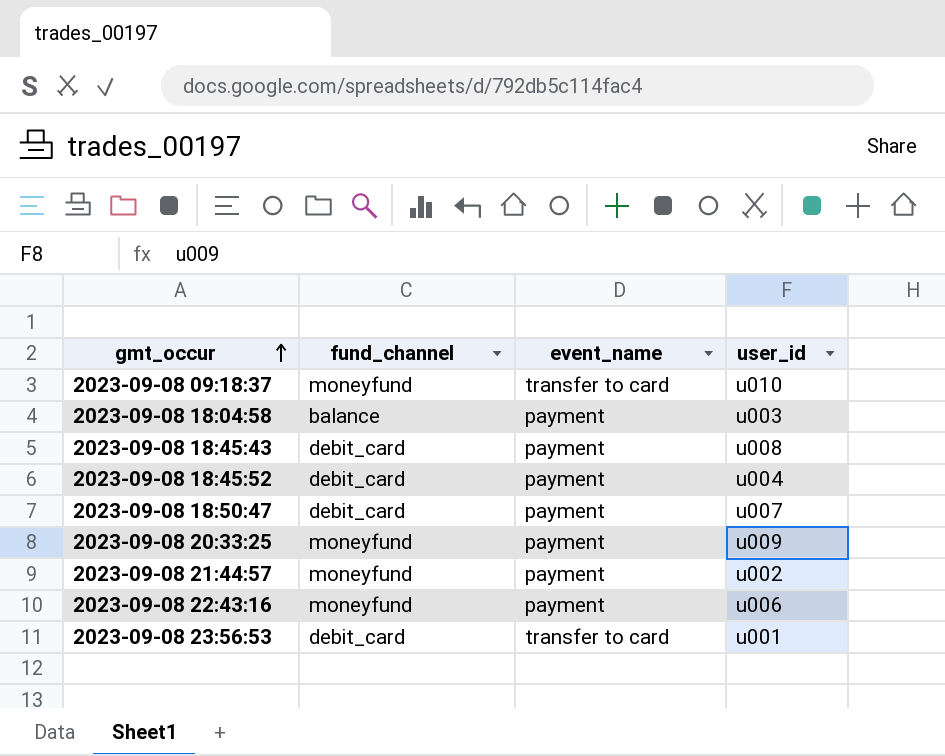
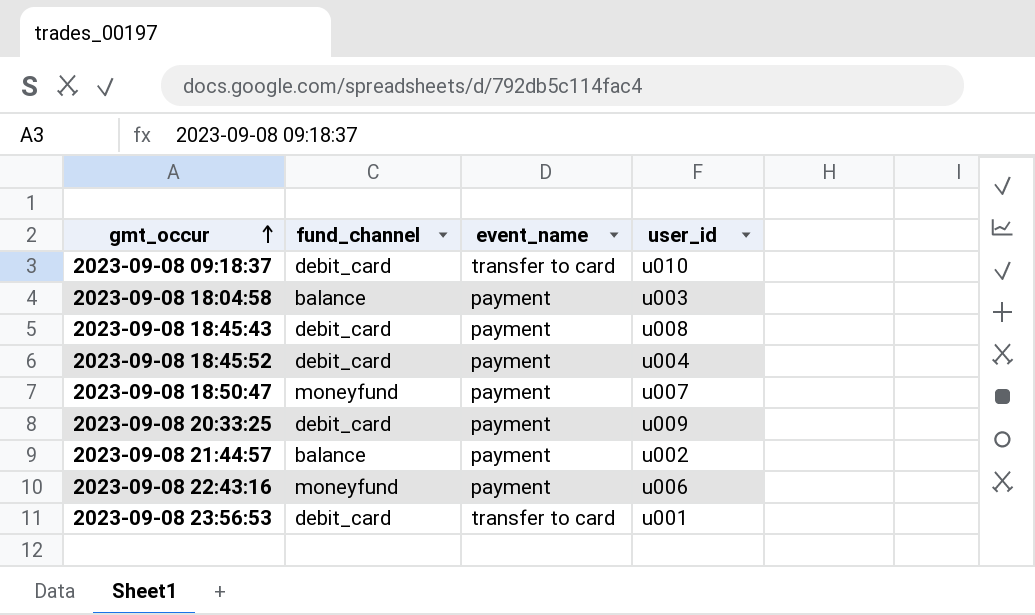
2023-09-08 09:18:37 | fund_channel: moneyfund -> debit_card
2023-09-08 18:50:47 | fund_channel: debit_card -> moneyfund
2023-09-08 20:33:25 | fund_channel: moneyfund -> debit_card
2023-09-08 21:44:57 | fund_channel: moneyfund -> balance

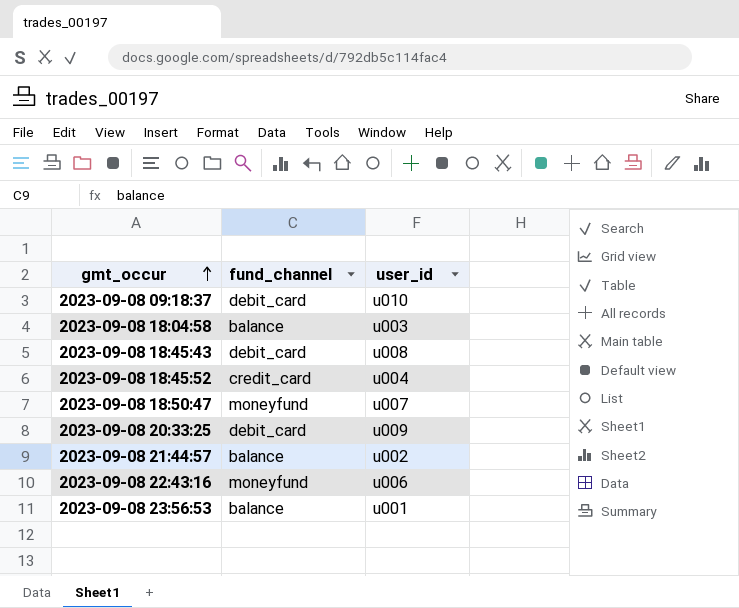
column event_name | position: 3 -> none
2023-09-08 18:45:52 | fund_channel: debit_card -> credit_card
2023-09-08 23:56:53 | fund_channel: debit_card -> balance

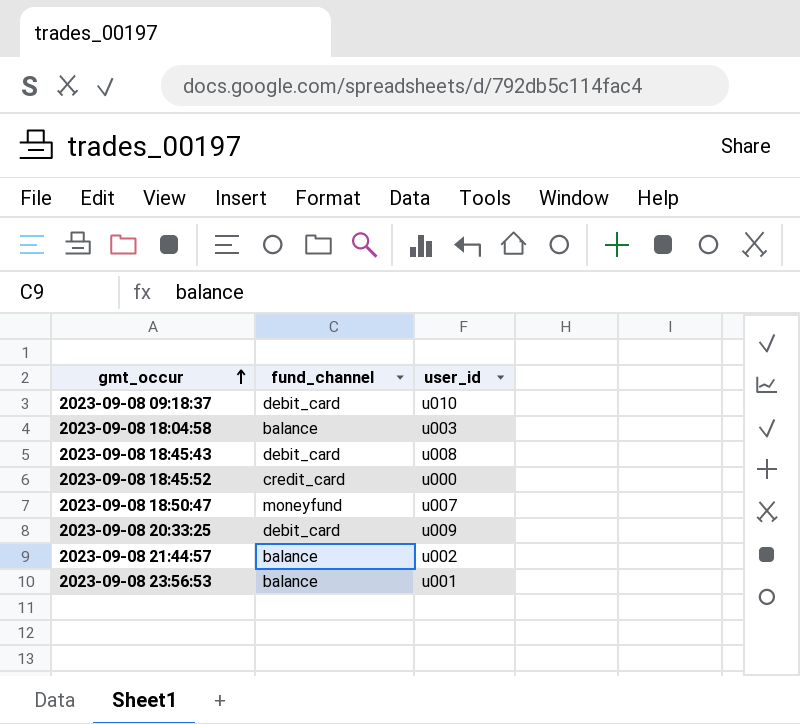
row 2023-09-08 22:43:16: moneyfund | u006 -> none
2023-09-08 18:45:52 | user_id: u004 -> u000

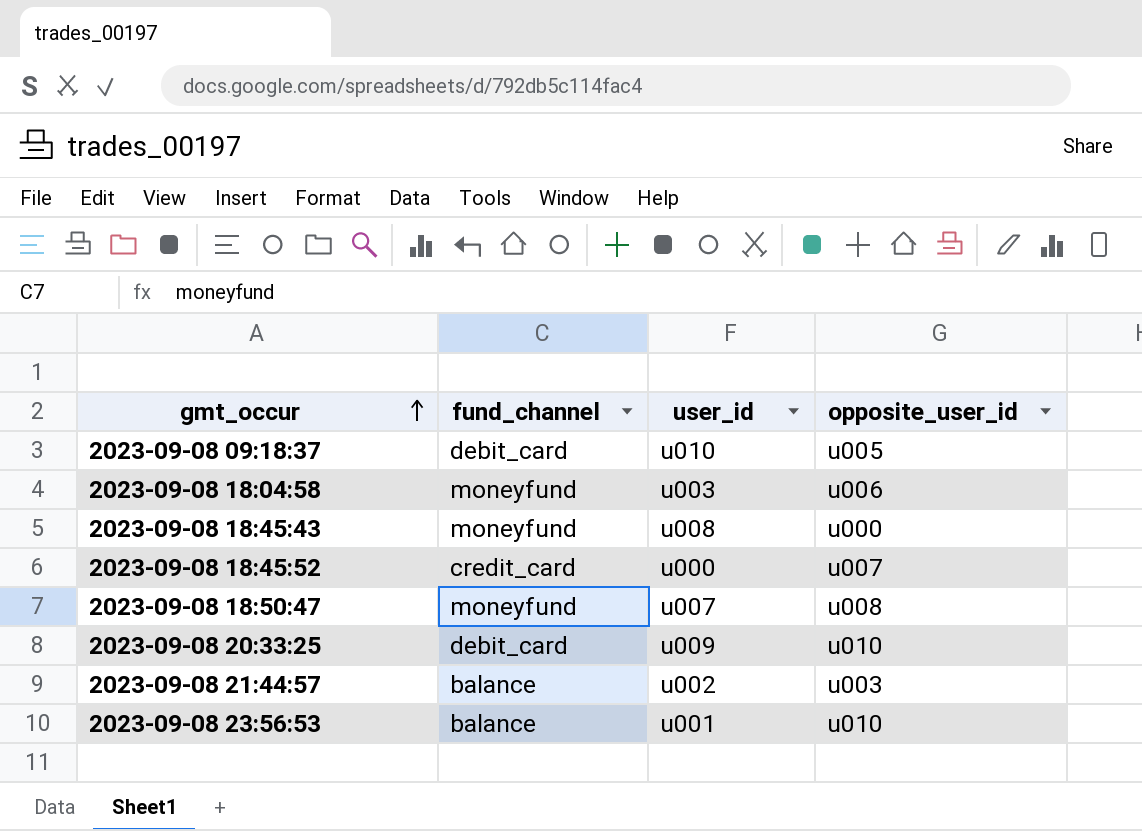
column opposite_user_id | position: none -> 4
2023-09-08 18:04:58 | fund_channel: balance -> moneyfund
2023-09-08 18:45:43 | fund_channel: debit_card -> moneyfund

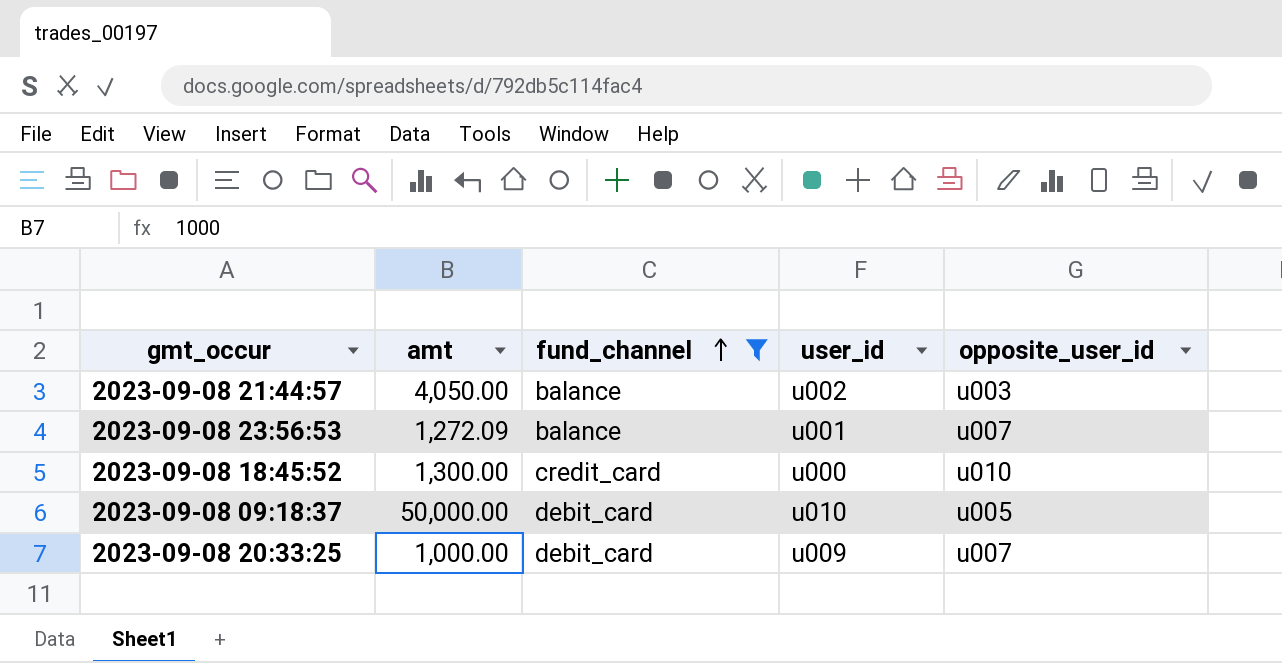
filter: none -> fund_channel != moneyfund
row order: gmt_occur ascending -> fund_channel ascending
column amt | position: none -> 2
2023-09-08 23:56:53 | opposite_user_id: u010 -> u007
2023-09-08 18:45:52 | opposite_user_id: u007 -> u010
2023-09-08 20:33:25 | opposite_user_id: u010 -> u007

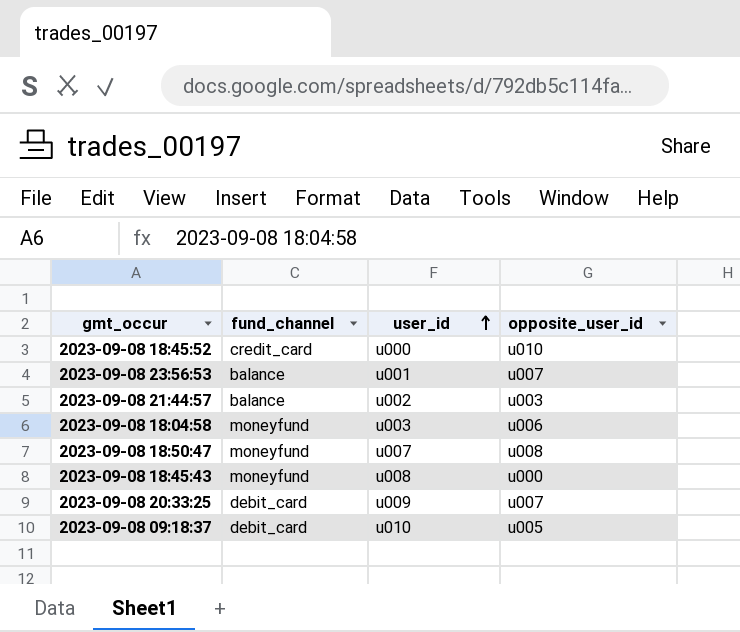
filter: fund_channel != moneyfund -> none
row order: fund_channel ascending -> user_id ascending
column amt | position: 2 -> none

